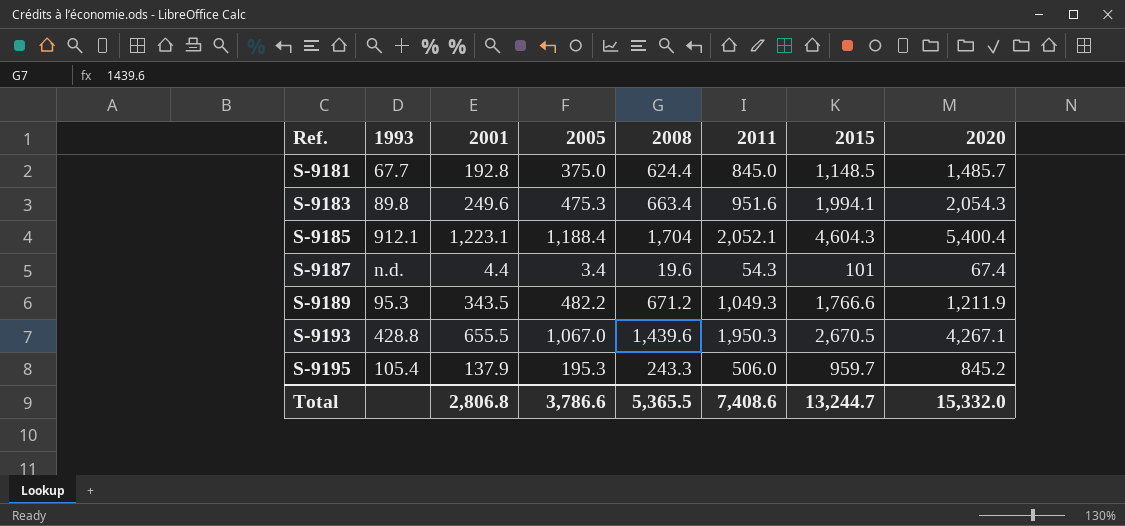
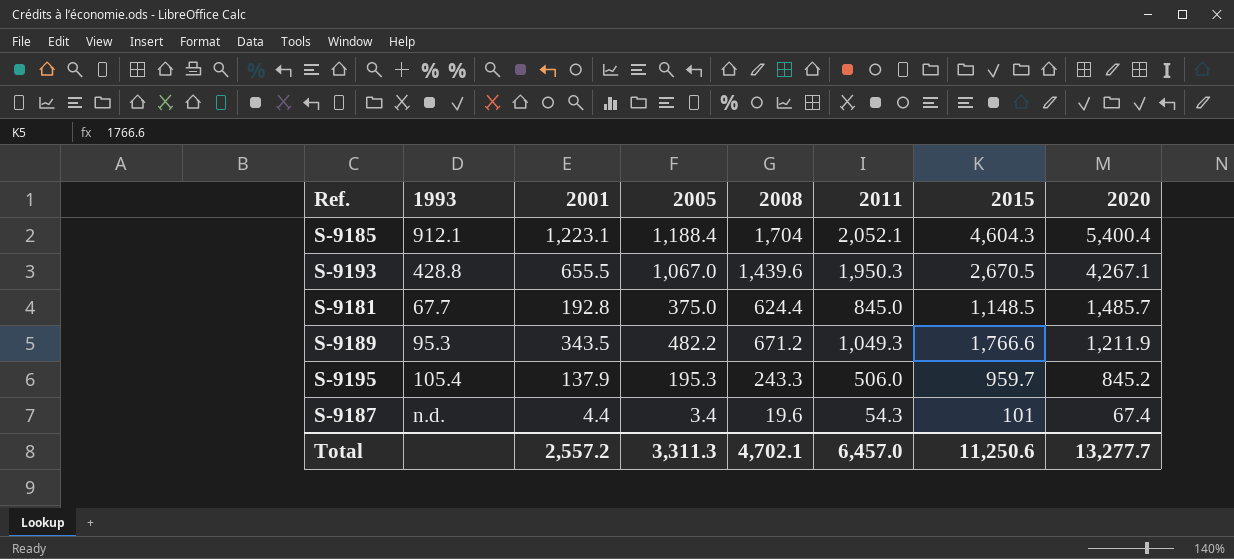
row order: Ref. ascending -> 2020 descending
row S-9183: 89.8 | 249.6 | 475.3 | 663.4 | 951.6 | 1,994.1 | 2,054.3 -> none
Total | 2001: 2,806.8 -> 2,557.2
Total | 2005: 3,786.6 -> 3,311.3
Total | 2008: 5,365.5 -> 4,702.1
Total | 2011: 7,408.6 -> 6,457.0
Total | 2015: 13,244.7 -> 11,250.6
Total | 2020: 15,332.0 -> 13,277.7

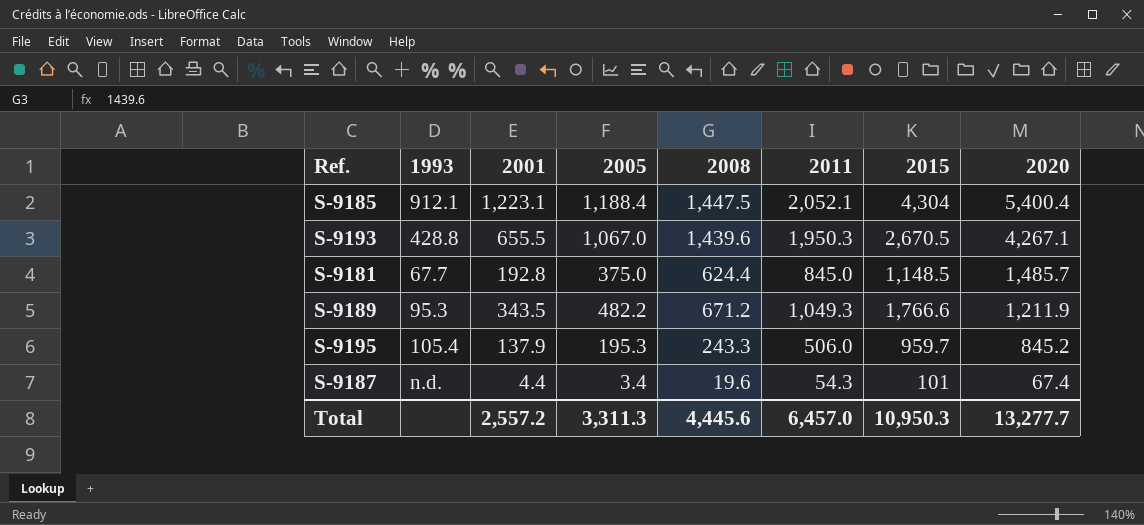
S-9185 | 2008: 1,704 -> 1,447.5
S-9185 | 2015: 4,604.3 -> 4,304
Total | 2008: 4,702.1 -> 4,445.6
Total | 2015: 11,250.6 -> 10,950.3

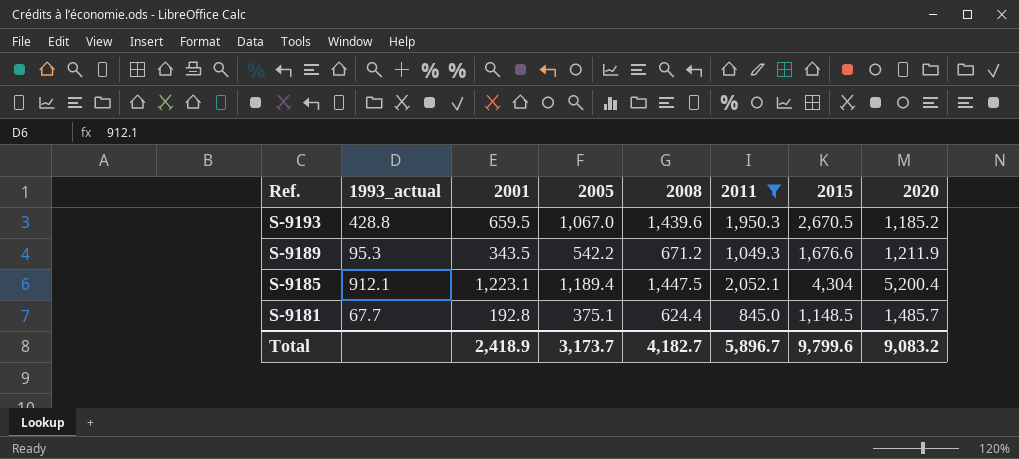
filter: none -> 2011 >= 845.0
row order: 2020 descending -> Ref. descending
column name: 1993 -> 1993_actual
S-9193 | 2001: 655.5 -> 659.5
S-9193 | 2020: 4,267.1 -> 1,185.2
S-9189 | 2005: 482.2 -> 542.2
S-9189 | 2015: 1,766.6 -> 1,676.6
S-9185 | 2005: 1,188.4 -> 1,189.4
S-9185 | 2020: 5,400.4 -> 5,200.4
S-9181 | 2005: 375.0 -> 375.1
Total | 2001: 2,557.2 -> 2,418.9
Total | 2005: 3,311.3 -> 3,173.7
Total | 2008: 4,445.6 -> 4,182.7
Total | 2011: 6,457.0 -> 5,896.7
Total | 2015: 10,950.3 -> 9,799.6
Total | 2020: 13,277.7 -> 9,083.2

